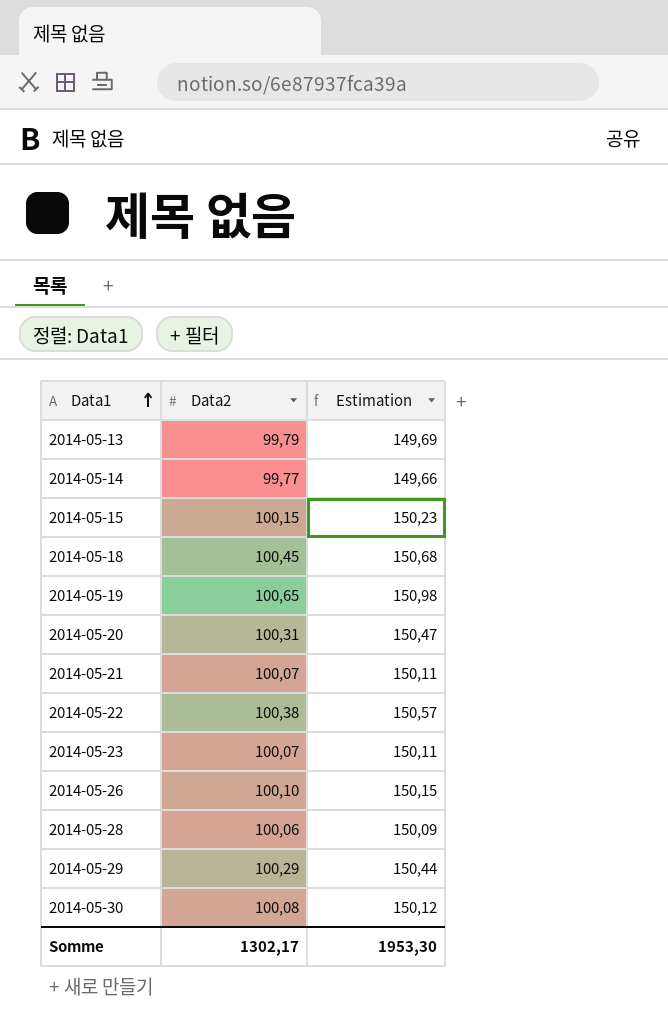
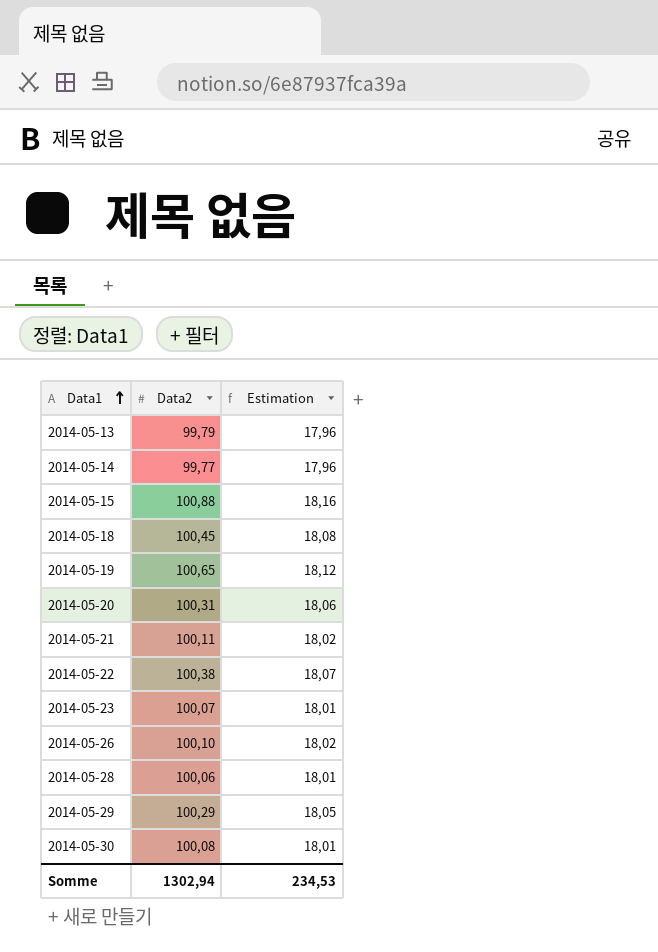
column Estimation | formula: [Data2] * 1,5 -> [Data2] * 0,18
2014-05-15 | Data2: 100,15 -> 100,88
2014-05-21 | Data2: 100,07 -> 100,11
Somme | Data2: 1302,17 -> 1302,94
Somme | Estimation: 1953,30 -> 234,53

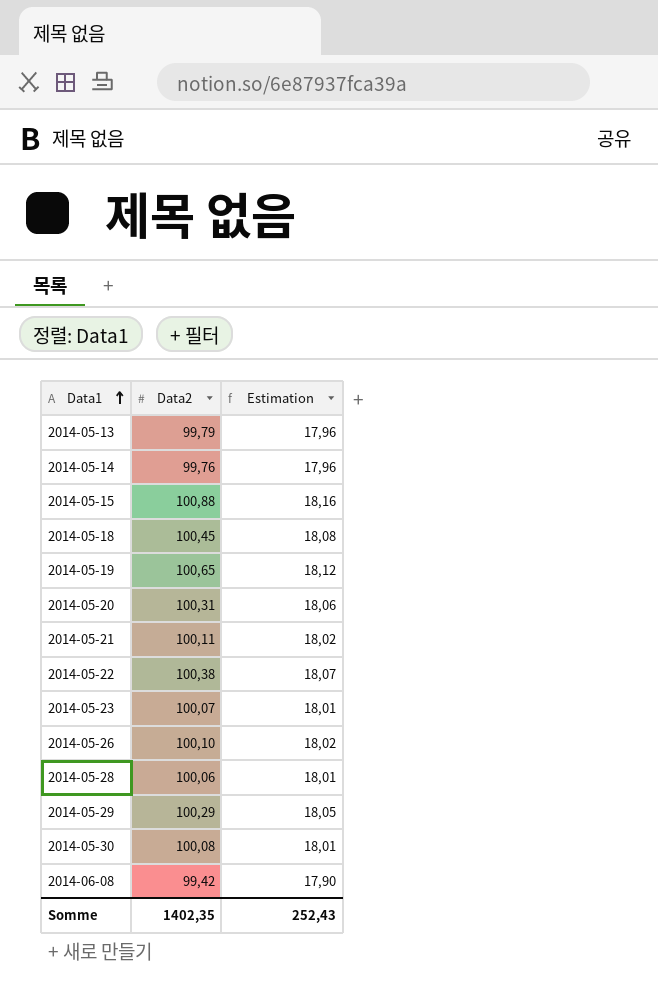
2014-05-14 | Data2: 99,77 -> 99,76
row 2014-06-08: none -> 99,42 | 17,90
Somme | Data2: 1302,94 -> 1402,35
Somme | Estimation: 234,53 -> 252,43

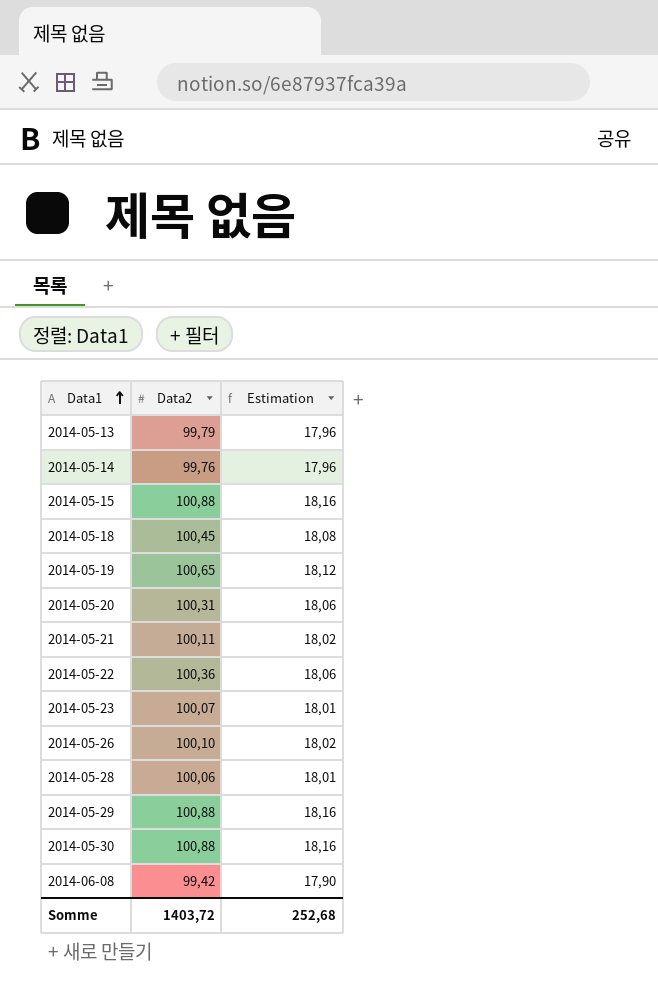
2014-05-22 | Data2: 100,38 -> 100,36
2014-05-22 | Estimation: 18,07 -> 18,06
2014-05-29 | Data2: 100,29 -> 100,88
2014-05-29 | Estimation: 18,05 -> 18,16
2014-05-30 | Data2: 100,08 -> 100,88
2014-05-30 | Estimation: 18,01 -> 18,16
Somme | Data2: 1402,35 -> 1403,72
Somme | Estimation: 252,43 -> 252,68

